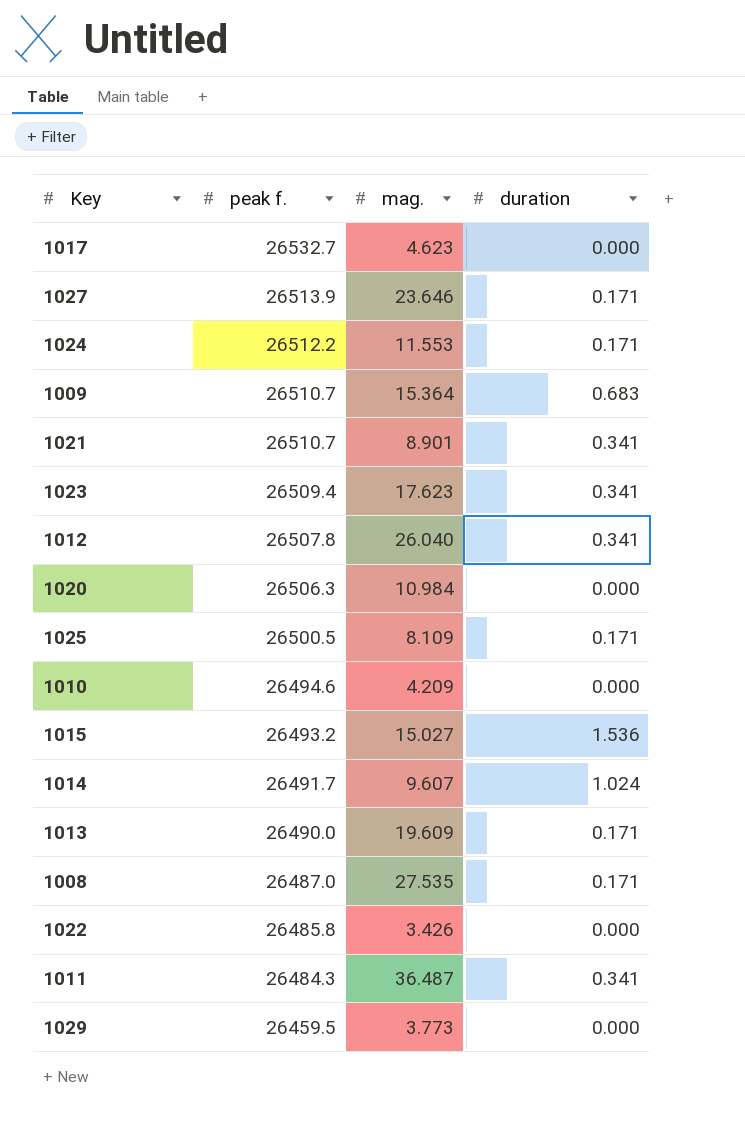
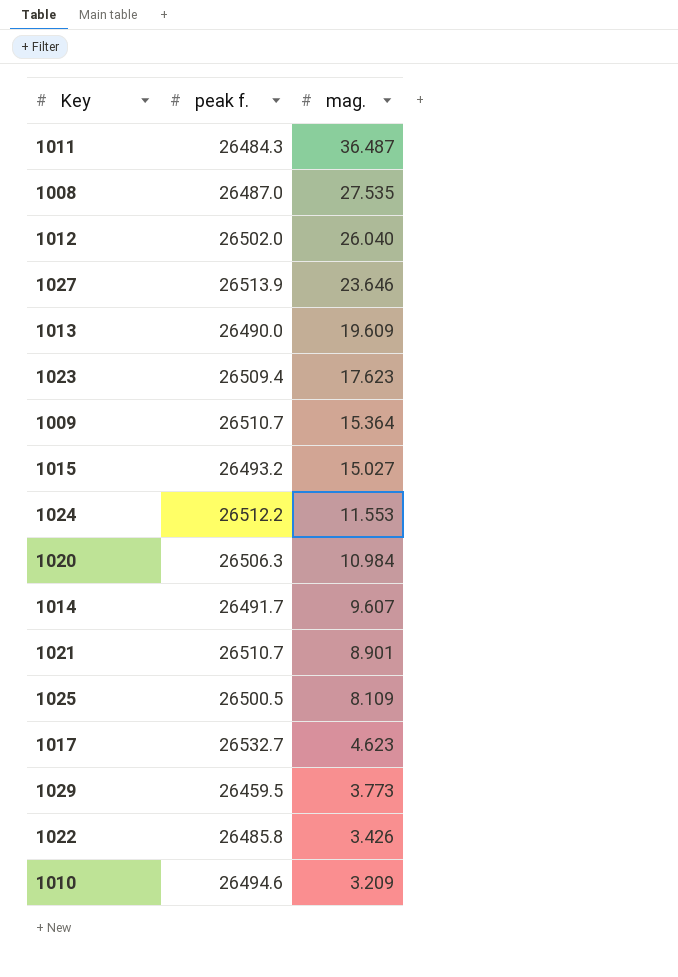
row order: peak f. descending -> mag. descending
column duration | position: 4 -> none
1012 | peak f.: 26507.8 -> 26502.0
1010 | mag.: 4.209 -> 3.209

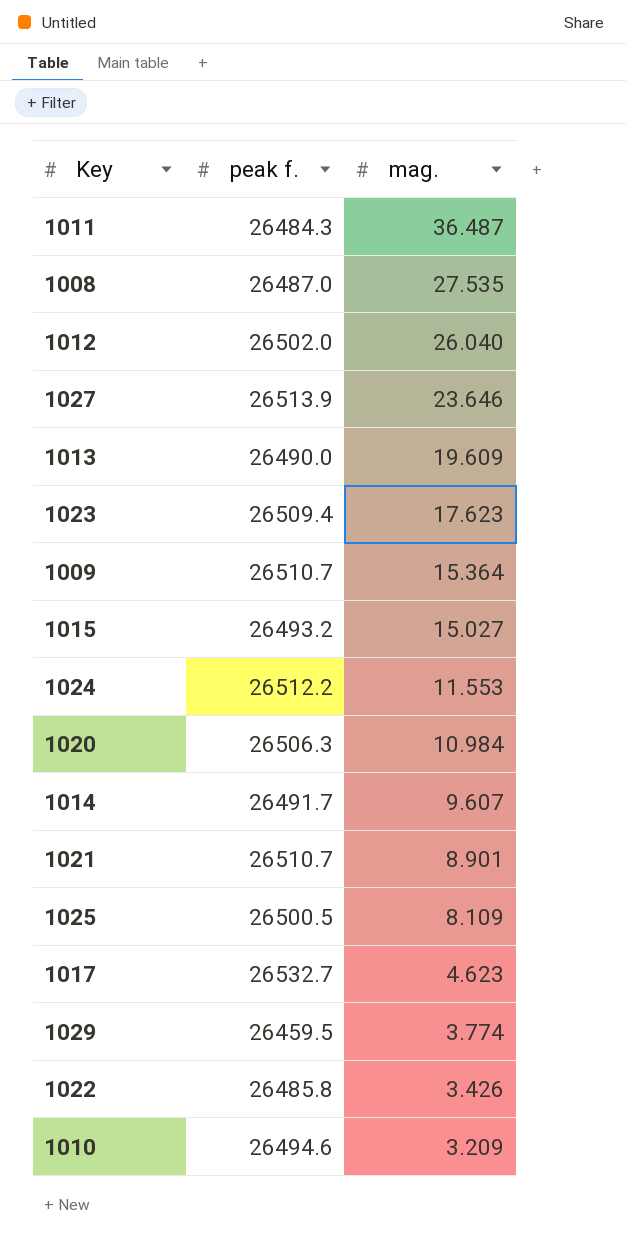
1029 | mag.: 3.773 -> 3.774

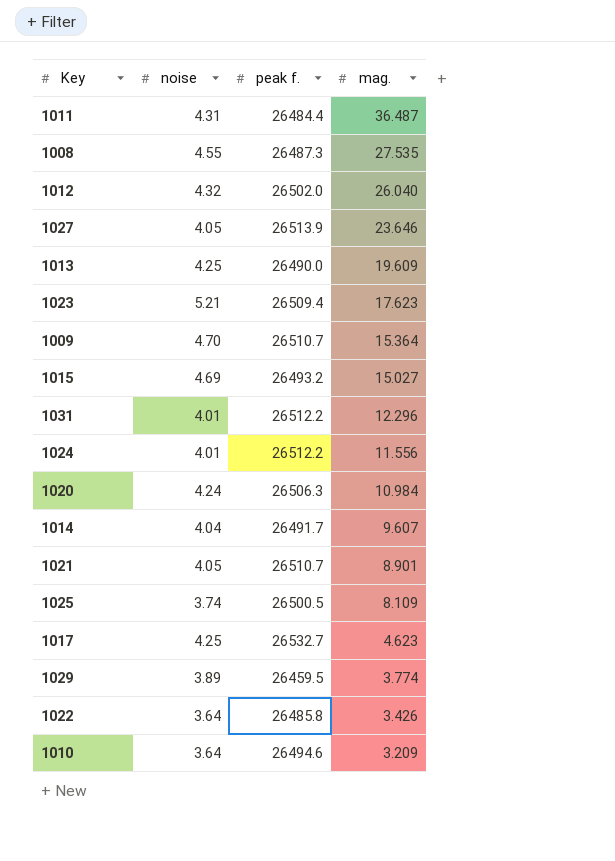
column noise | position: none -> 2
1011 | peak f.: 26484.3 -> 26484.4
1008 | peak f.: 26487.0 -> 26487.3
row 1031: none -> 4.01 | 26512.2 | 12.296
1024 | mag.: 11.553 -> 11.556

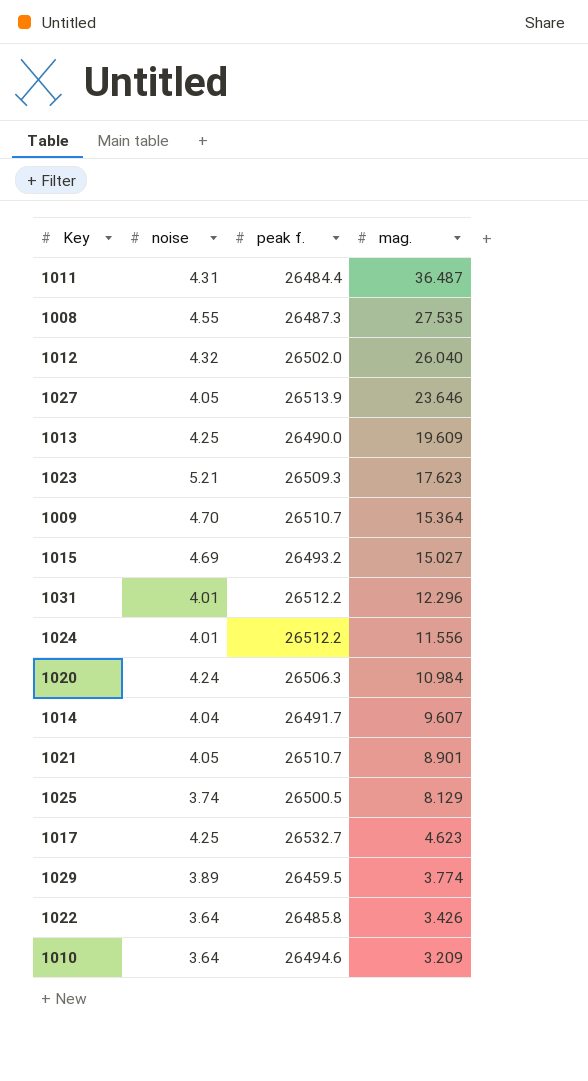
1023 | peak f.: 26509.4 -> 26509.3
1025 | mag.: 8.109 -> 8.129

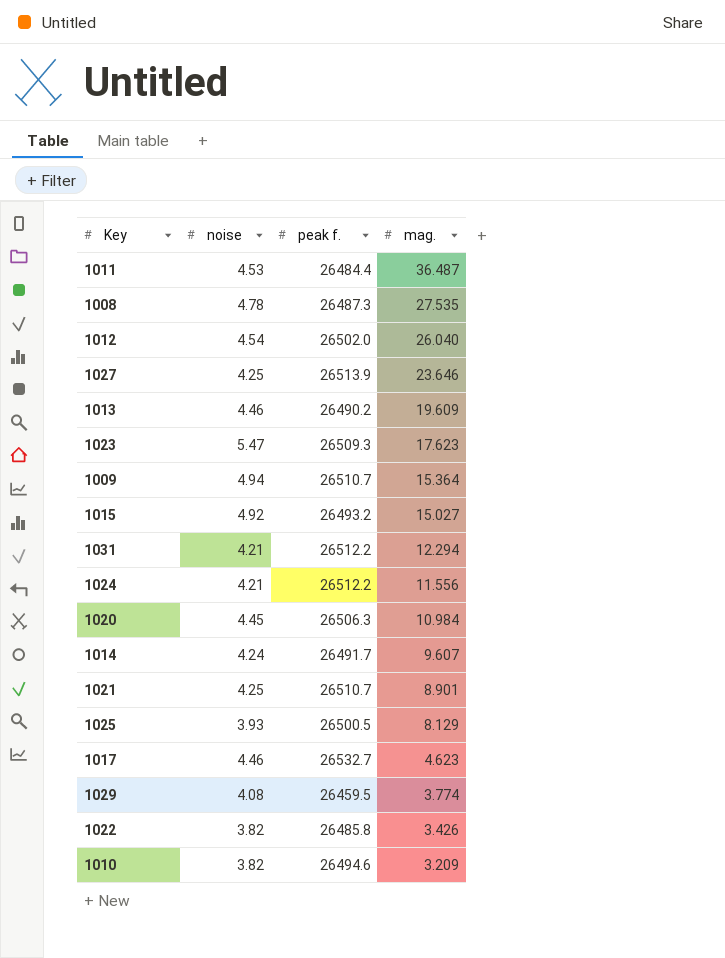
1011 | noise: 4.31 -> 4.53
1008 | noise: 4.55 -> 4.78
1012 | noise: 4.32 -> 4.54
1027 | noise: 4.05 -> 4.25
1013 | noise: 4.25 -> 4.46
1013 | peak f.: 26490.0 -> 26490.2
1023 | noise: 5.21 -> 5.47
1009 | noise: 4.70 -> 4.94
1015 | noise: 4.69 -> 4.92
1031 | noise: 4.01 -> 4.21
1031 | mag.: 12.296 -> 12.294
1024 | noise: 4.01 -> 4.21
1020 | noise: 4.24 -> 4.45
1014 | noise: 4.04 -> 4.24
1021 | noise: 4.05 -> 4.25
1025 | noise: 3.74 -> 3.93
1017 | noise: 4.25 -> 4.46
1029 | noise: 3.89 -> 4.08
1022 | noise: 3.64 -> 3.82
1010 | noise: 3.64 -> 3.82

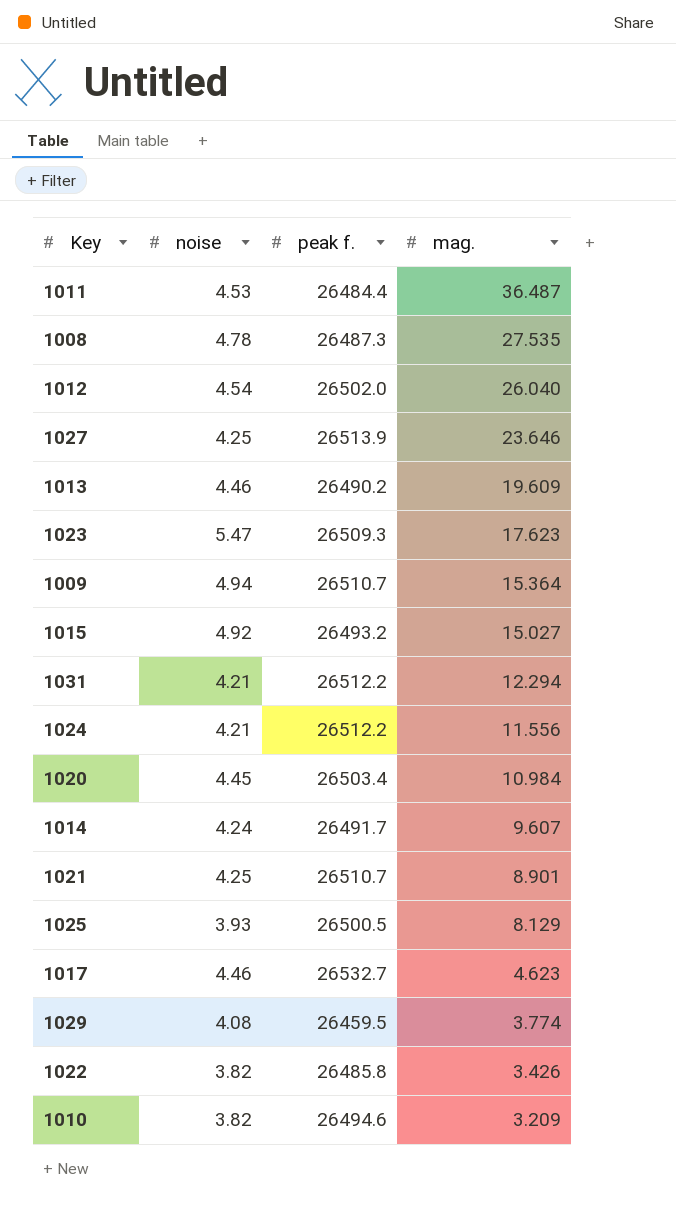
1020 | peak f.: 26506.3 -> 26503.4

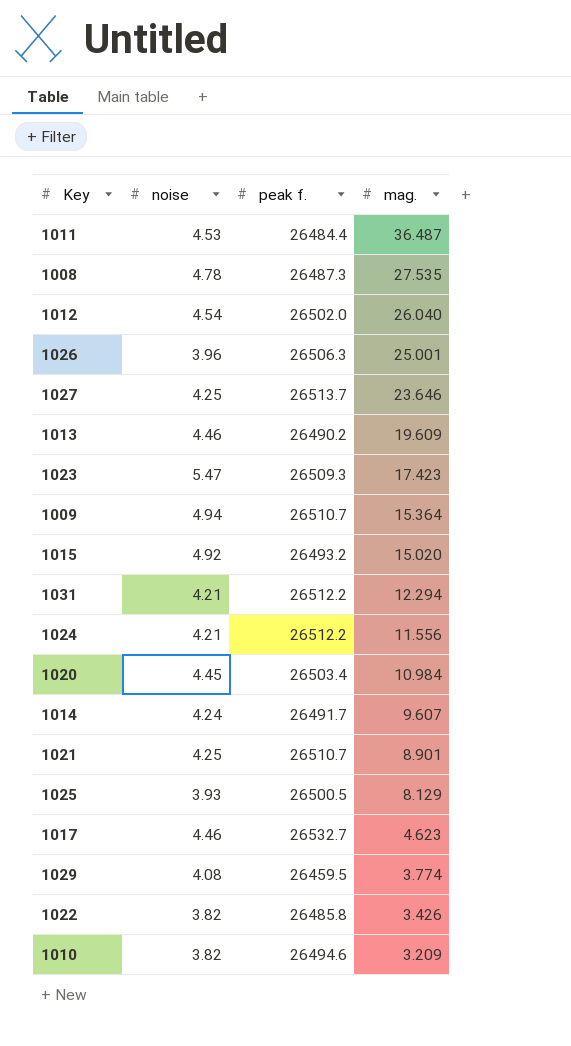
row 1026: none -> 3.96 | 26506.3 | 25.001
1027 | peak f.: 26513.9 -> 26513.7
1023 | mag.: 17.623 -> 17.423
1015 | mag.: 15.027 -> 15.020

